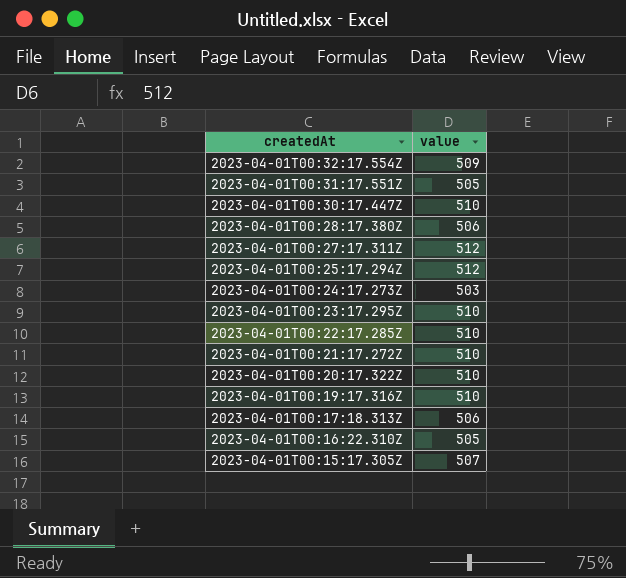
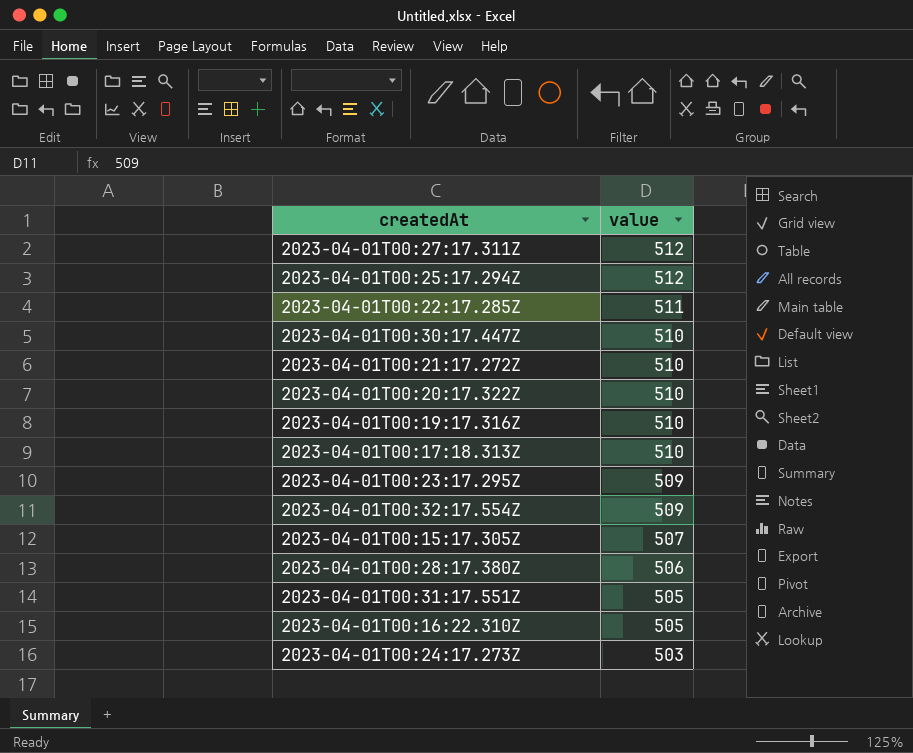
row order: createdAt descending -> value descending
2023-04-01T00:22:17.285Z | value: 510 -> 511
2023-04-01T00:17:18.313Z | value: 506 -> 510
2023-04-01T00:23:17.295Z | value: 510 -> 509

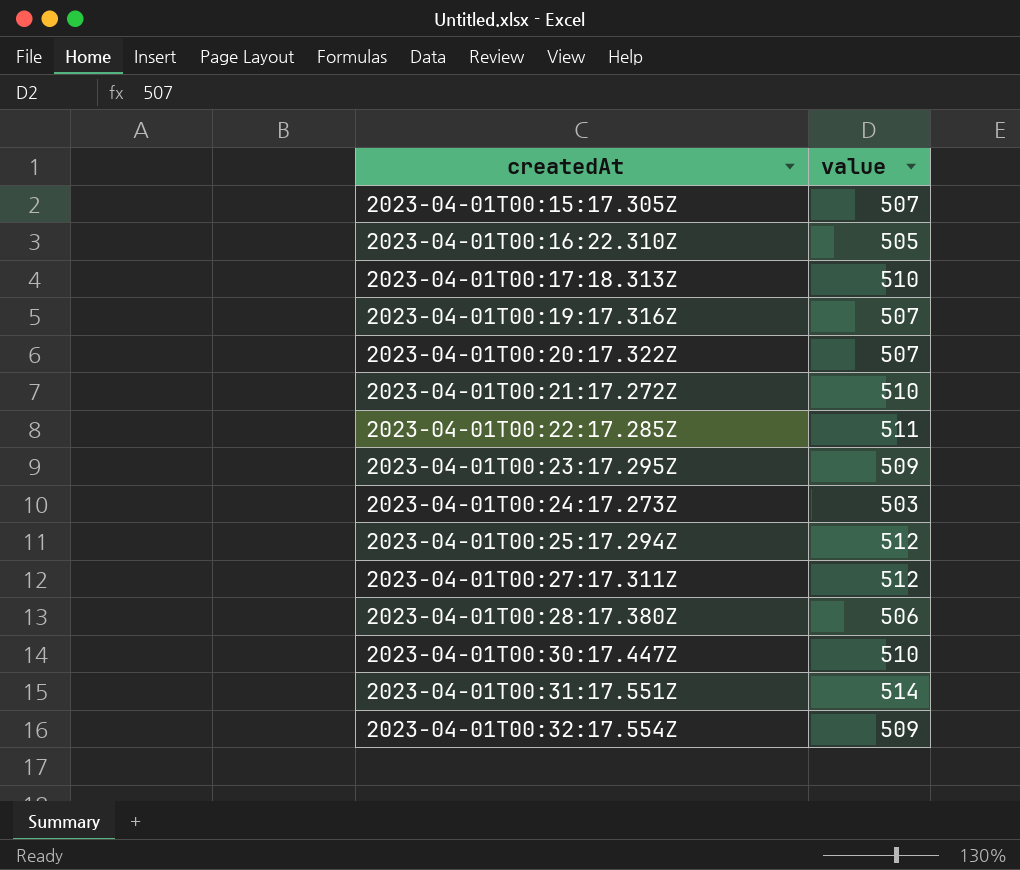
row order: value descending -> createdAt ascending
2023-04-01T00:19:17.316Z | value: 510 -> 507
2023-04-01T00:20:17.322Z | value: 510 -> 507
2023-04-01T00:31:17.551Z | value: 505 -> 514

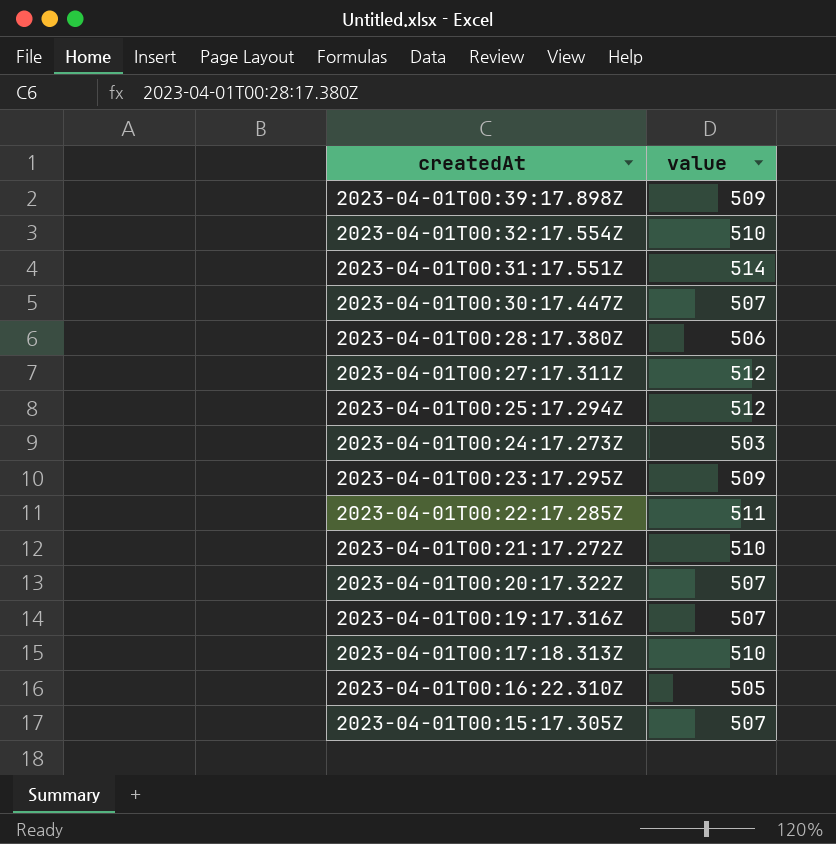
row order: createdAt ascending -> createdAt descending
row 2023-04-01T00:39:17.898Z: none -> 509
2023-04-01T00:32:17.554Z | value: 509 -> 510
2023-04-01T00:30:17.447Z | value: 510 -> 507

